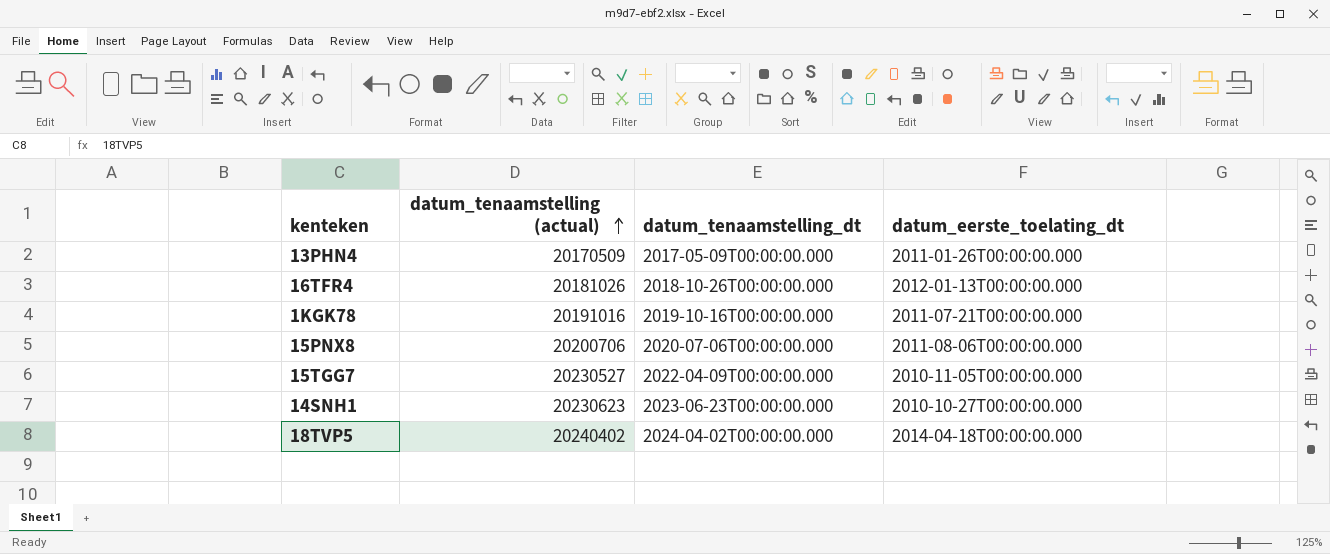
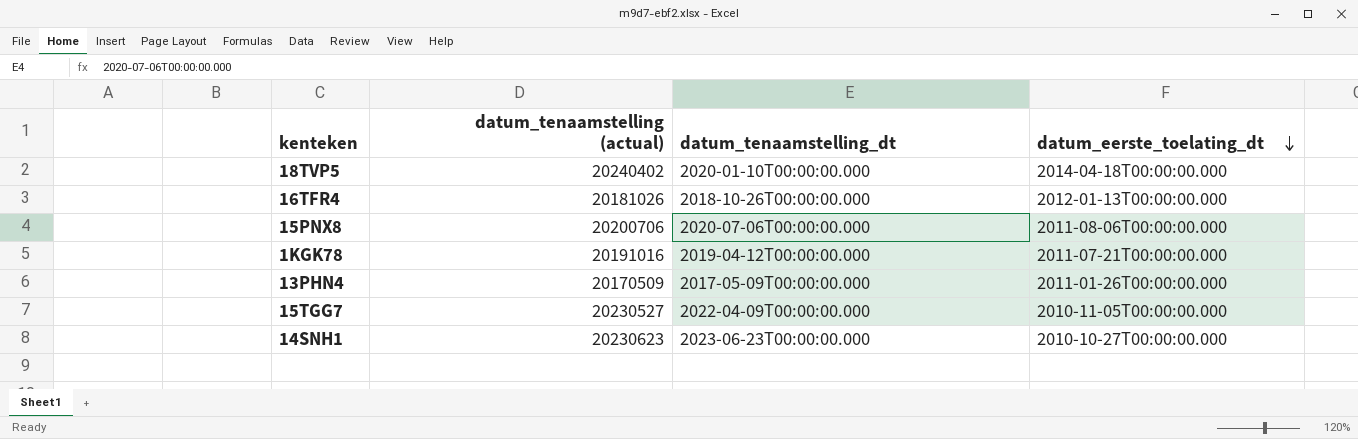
row order: datum_tenaamstelling (actual) ascending -> datum_eerste_toelating_dt descending
18TVP5 | datum_tenaamstelling_dt: 2024-04-02T00:00:00.000 -> 2020-01-10T00:00:00.000
1KGK78 | datum_tenaamstelling_dt: 2019-10-16T00:00:00.000 -> 2019-04-12T00:00:00.000

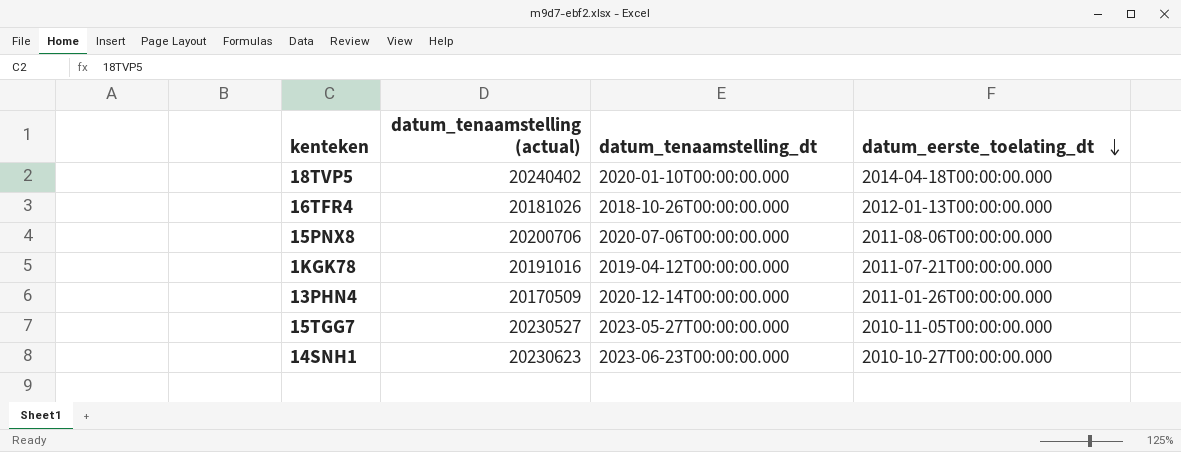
13PHN4 | datum_tenaamstelling_dt: 2017-05-09T00:00:00.000 -> 2020-12-14T00:00:00.000
15TGG7 | datum_tenaamstelling_dt: 2022-04-09T00:00:00.000 -> 2023-05-27T00:00:00.000

